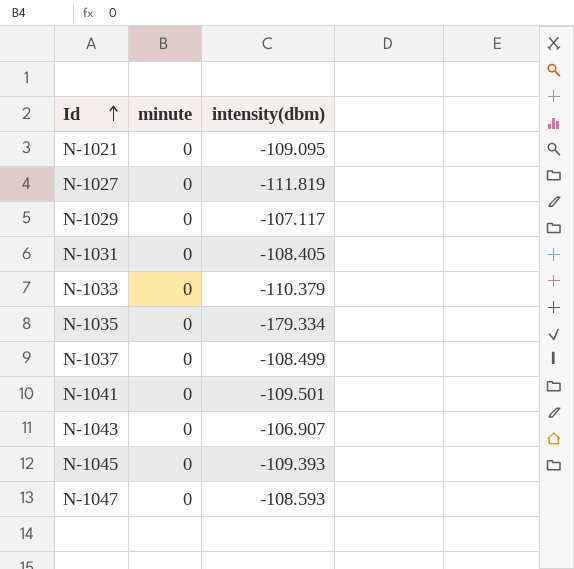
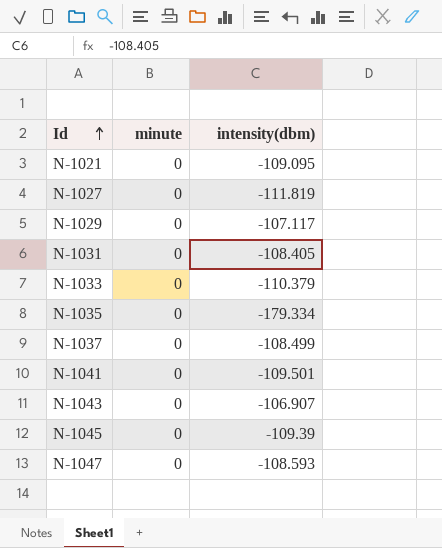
N-1045 | intensity(dbm): -109.393 -> -109.39

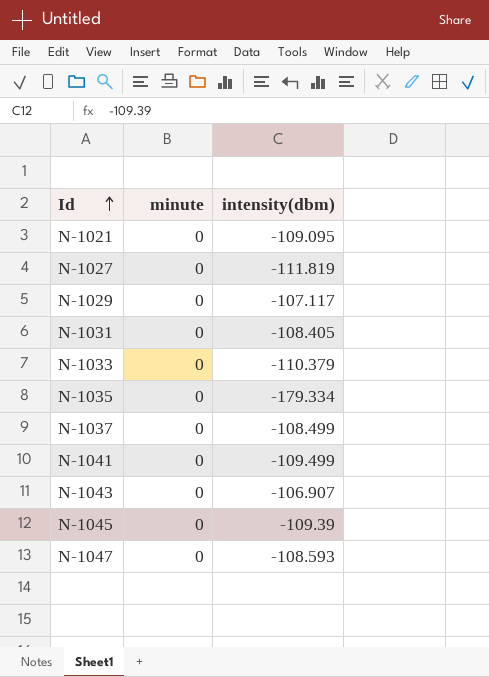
N-1041 | intensity(dbm): -109.501 -> -109.499

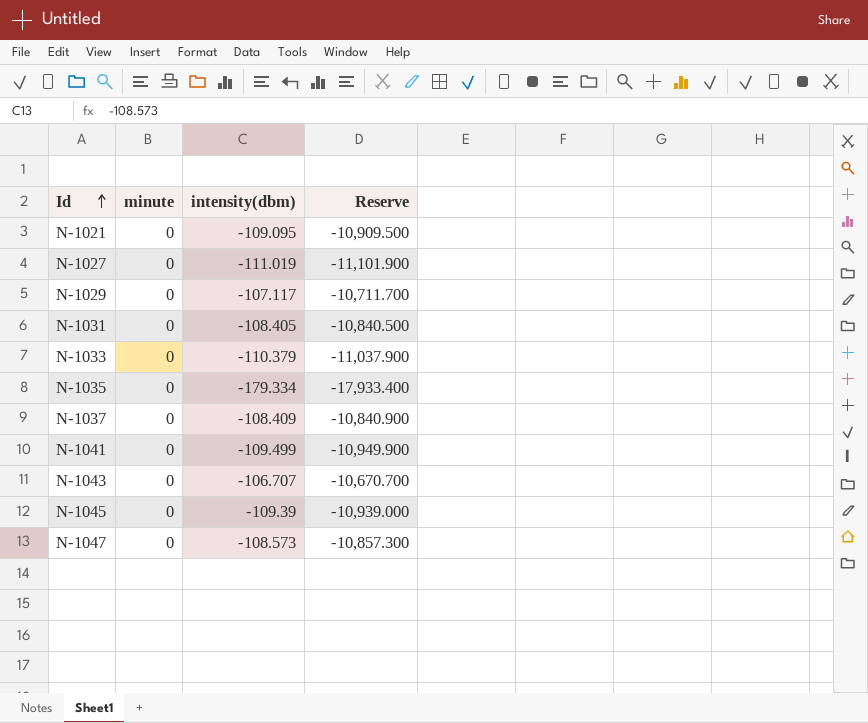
column Reserve | formula: none -> [intensity(dbm)] * 100
N-1027 | intensity(dbm): -111.819 -> -111.019
N-1037 | intensity(dbm): -108.499 -> -108.409
N-1043 | intensity(dbm): -106.907 -> -106.707
N-1047 | intensity(dbm): -108.593 -> -108.573

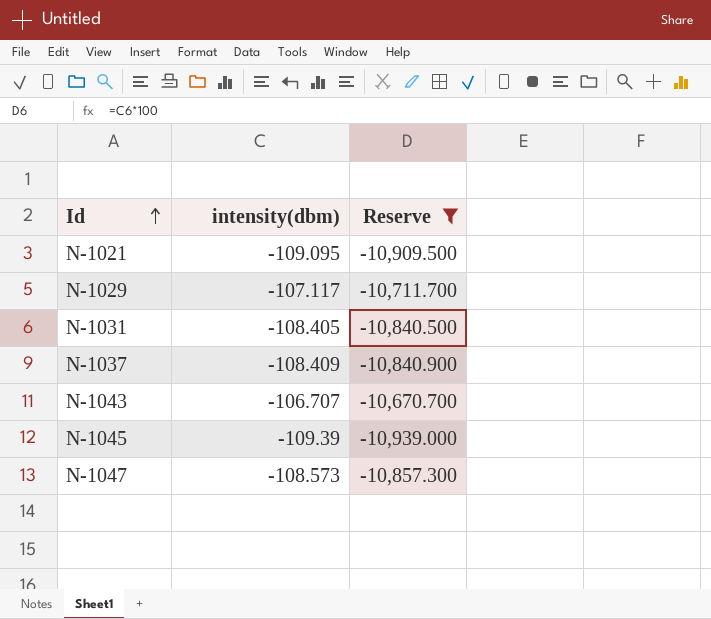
filter: none -> Reserve >= -10,939.000
column minute | position: 2 -> none

